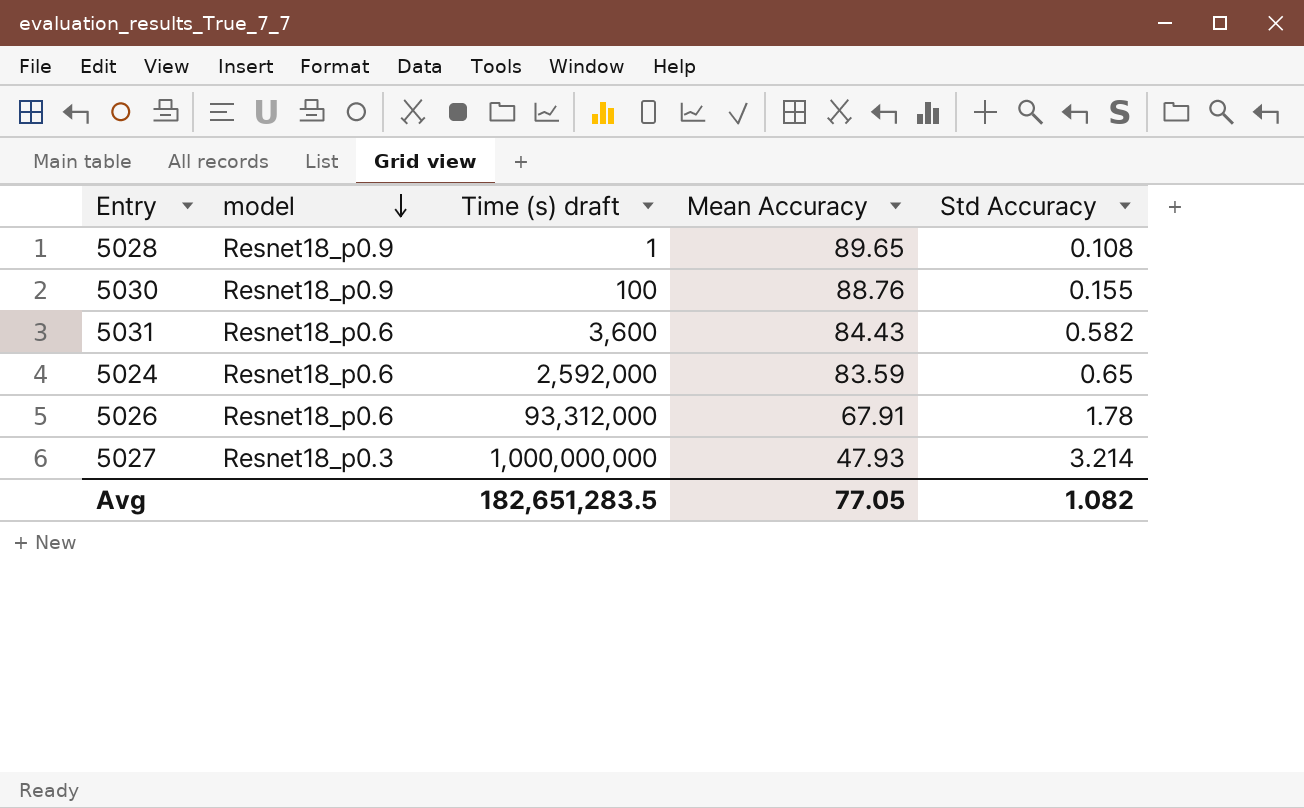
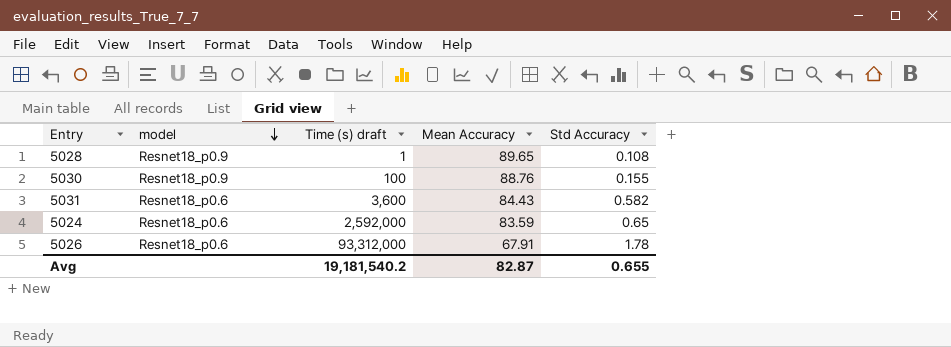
row 5027: Resnet18_p0.3 | 1,000,000,000 | 47.93 | 3.214 -> none
Avg | Time (s) draft: 182,651,283.5 -> 19,181,540.2
Avg | Mean Accuracy: 77.05 -> 82.87
Avg | Std Accuracy: 1.082 -> 0.655

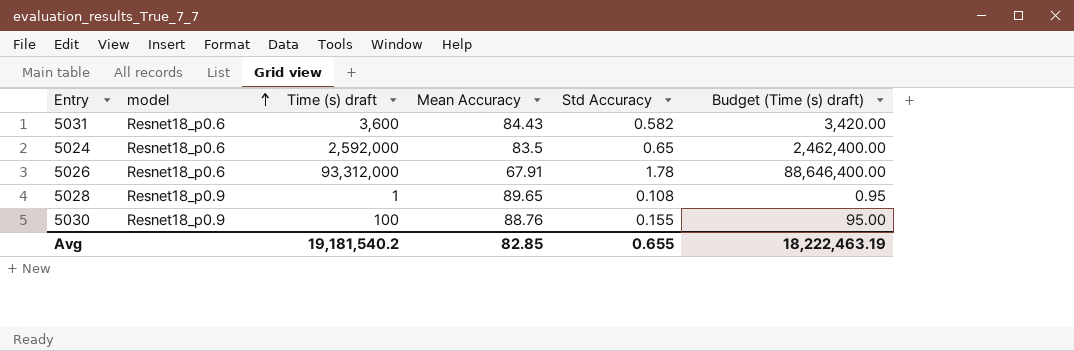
row order: model descending -> model ascending
column Budget (Time (s) draft) | formula: none -> [Time (s) draft] * 0.95
5024 | Mean Accuracy: 83.59 -> 83.5
Avg | Mean Accuracy: 82.87 -> 82.85

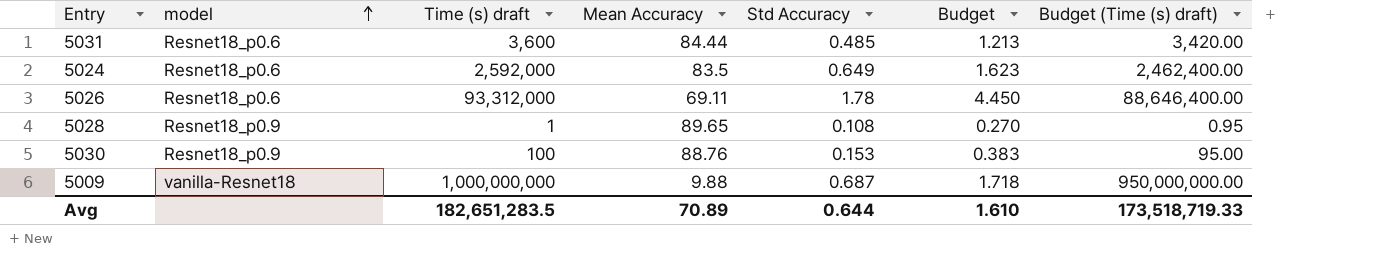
column Budget | formula: none -> [Std Accuracy] * 2.5
5031 | Mean Accuracy: 84.43 -> 84.44
5031 | Std Accuracy: 0.582 -> 0.485
5024 | Std Accuracy: 0.65 -> 0.649
5026 | Mean Accuracy: 67.91 -> 69.11
5030 | Std Accuracy: 0.155 -> 0.153
row 5009: none -> vanilla-Resnet18 | 1,000,000,000 | 9.88 | 0.687 | 1.718 | 950,000,000.00
Avg | Time (s) draft: 19,181,540.2 -> 182,651,283.5
Avg | Mean Accuracy: 82.85 -> 70.89
Avg | Std Accuracy: 0.655 -> 0.644
Avg | Budget (Time (s) draft): 18,222,463.19 -> 173,518,719.33

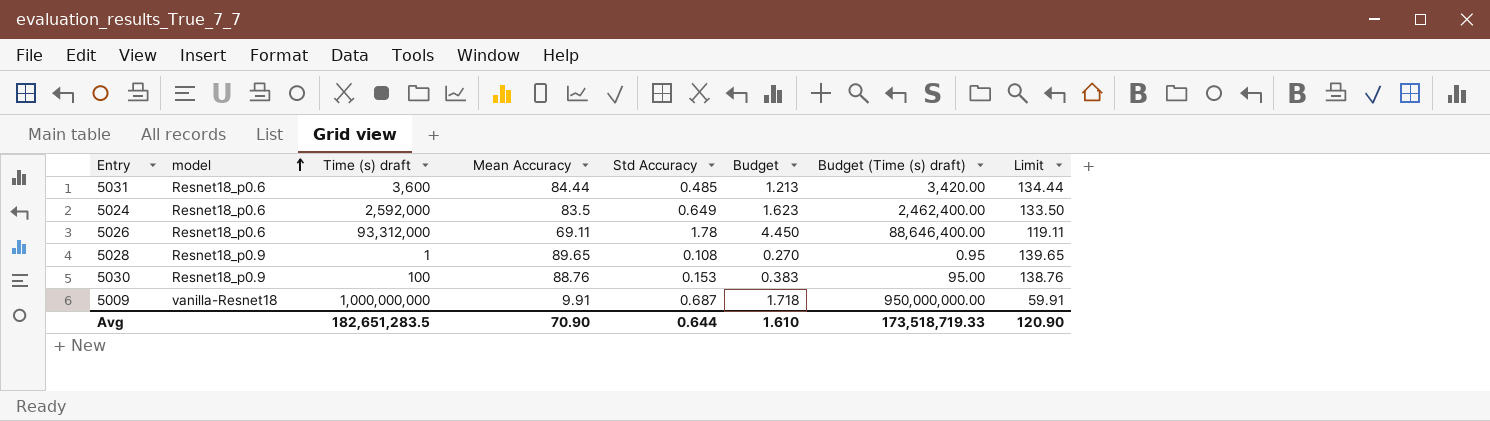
column Limit | formula: none -> [Mean Accuracy] + 50
5009 | Mean Accuracy: 9.88 -> 9.91
Avg | Mean Accuracy: 70.89 -> 70.90

